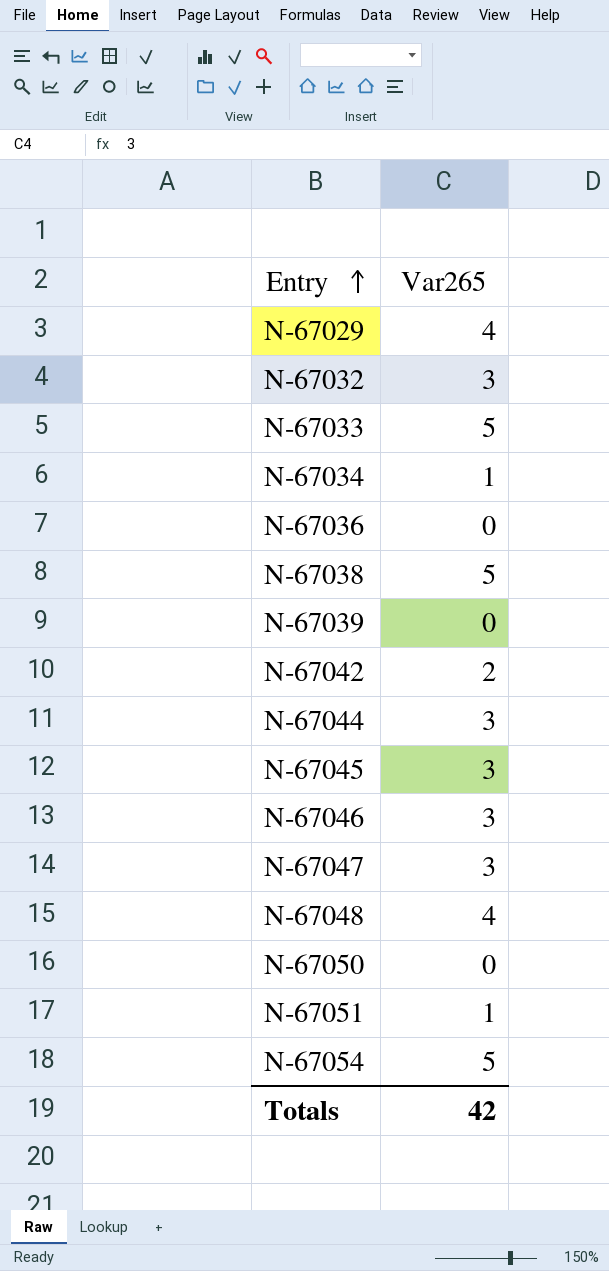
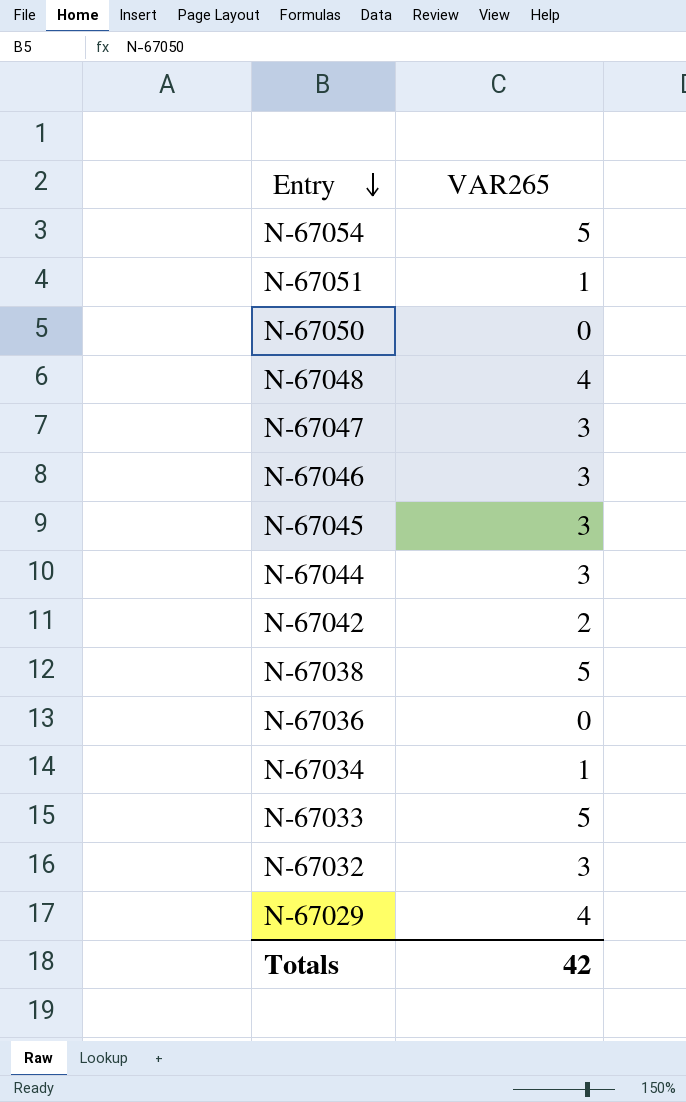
row order: Entry ascending -> Entry descending
column name: Var265 -> VAR265
row N-67039: 0 -> none

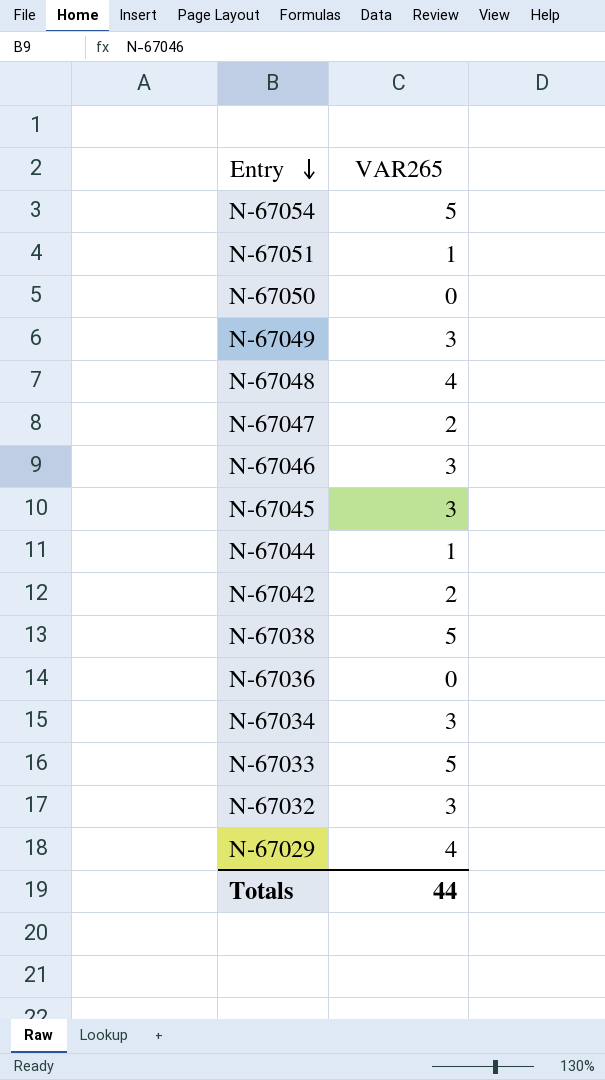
row N-67049: none -> 3
N-67047 | VAR265: 3 -> 2
N-67044 | VAR265: 3 -> 1
N-67034 | VAR265: 1 -> 3
Totals | VAR265: 42 -> 44

